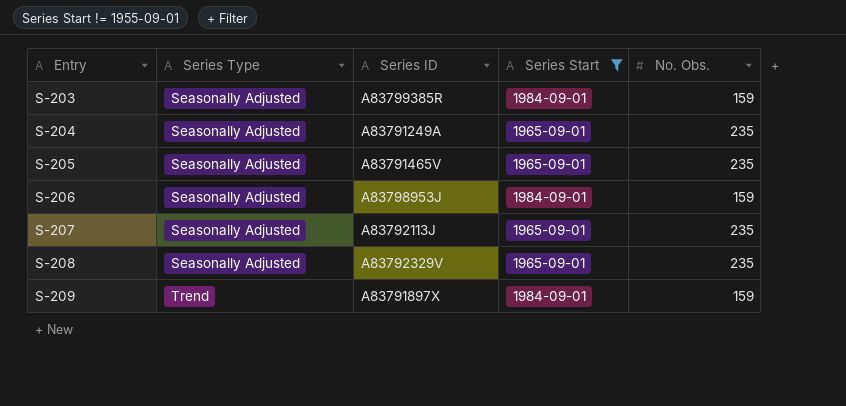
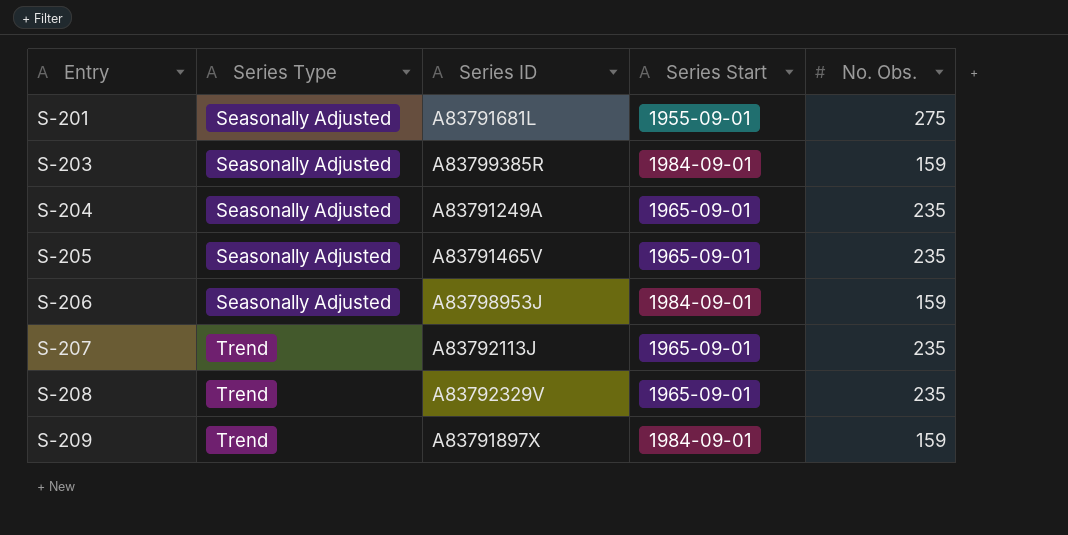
filter: Series Start != 1955-09-01 -> none
S-207 | Series Type: Seasonally Adjusted -> Trend
S-208 | Series Type: Seasonally Adjusted -> Trend

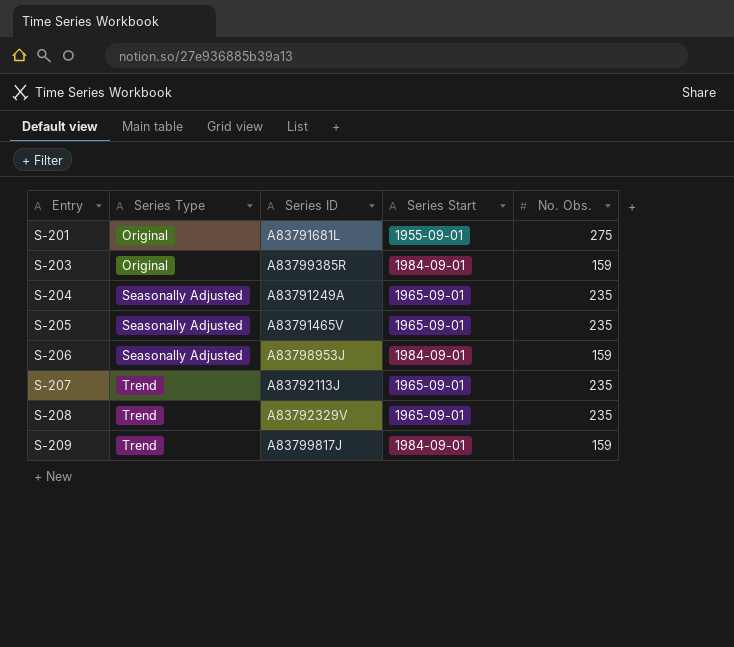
S-201 | Series Type: Seasonally Adjusted -> Original
S-203 | Series Type: Seasonally Adjusted -> Original
S-209 | Series ID: A83791897X -> A83799817J

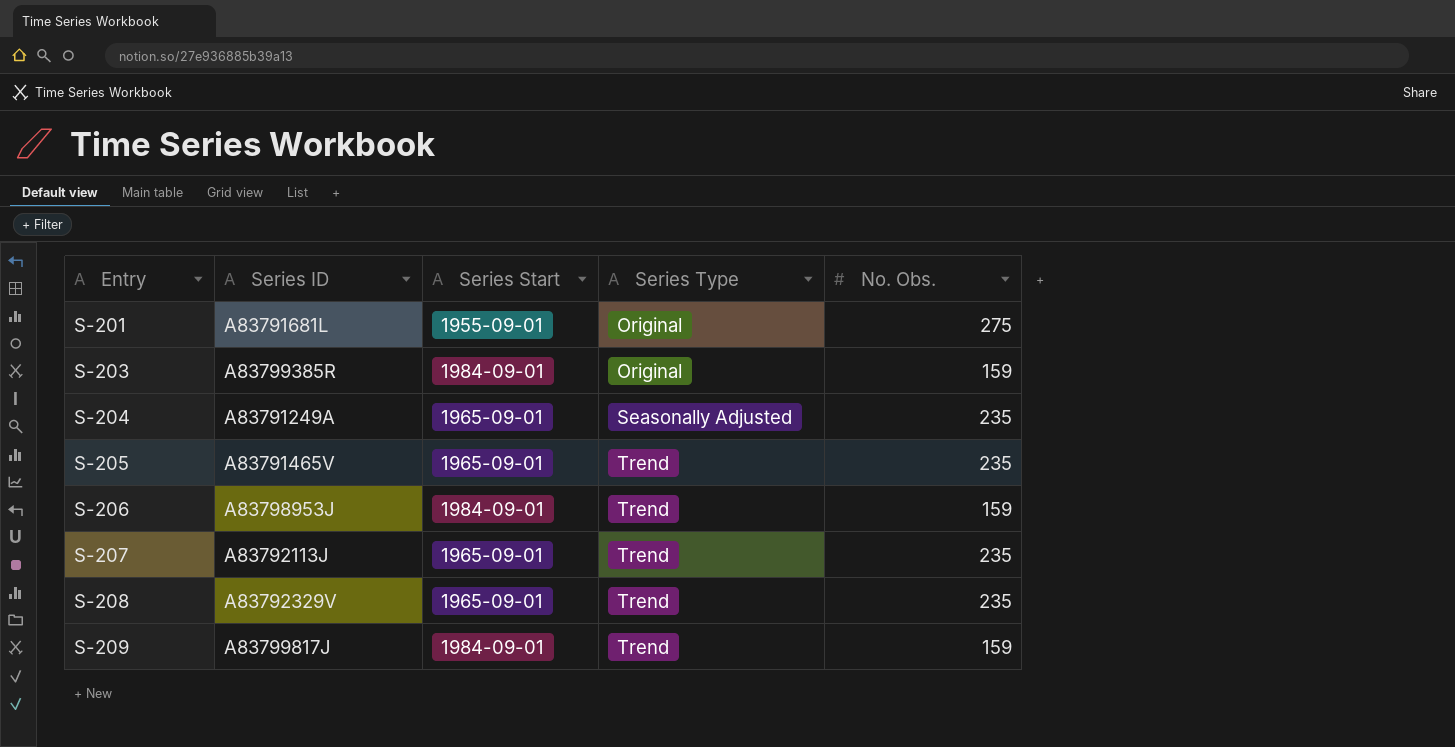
column Series Type | position: 2 -> 4
S-205 | Series Type: Seasonally Adjusted -> Trend
S-206 | Series Type: Seasonally Adjusted -> Trend

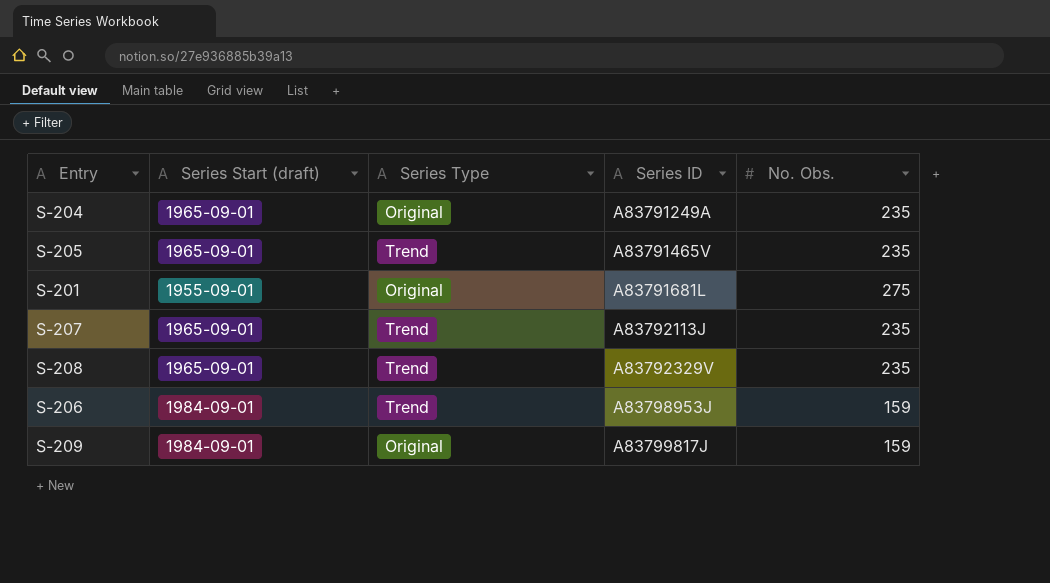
row order: Entry ascending -> Series ID ascending
column name: Series Start -> Series Start (draft)
column Series ID | position: 2 -> 4
row S-203: A83799385R | 1984-09-01 | Original | 159 -> none
S-204 | Series Type: Seasonally Adjusted -> Original
S-209 | Series Type: Trend -> Original

